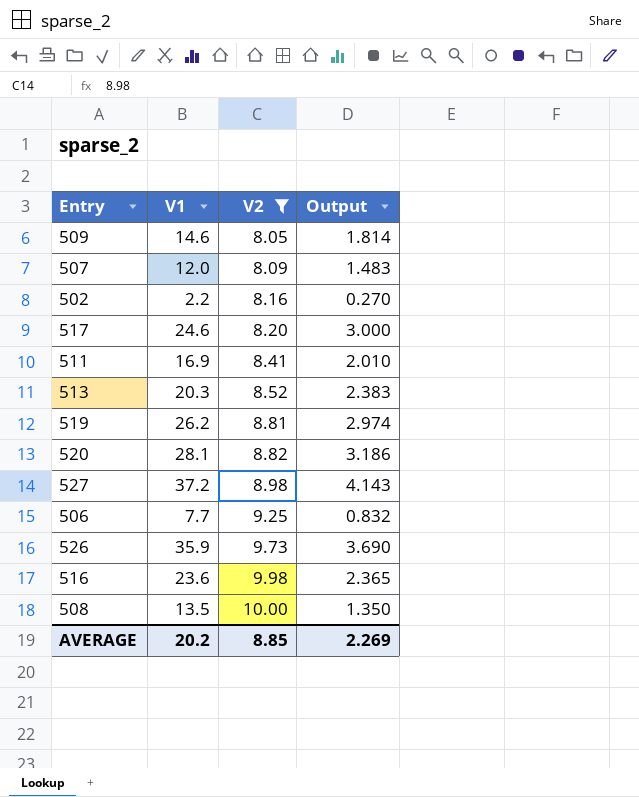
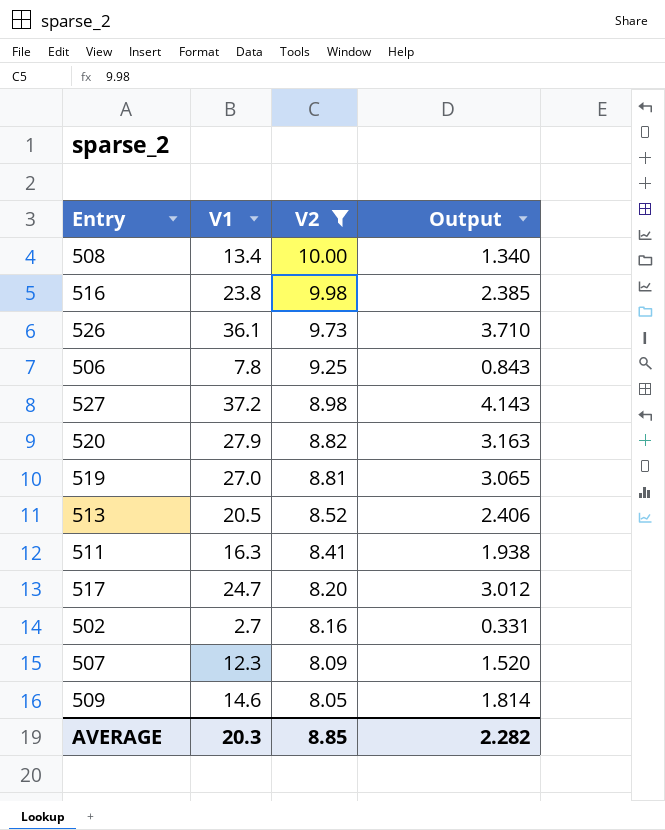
row order: V2 ascending -> V2 descending
508 | V1: 13.5 -> 13.4
508 | Output: 1.350 -> 1.340
516 | V1: 23.6 -> 23.8
516 | Output: 2.365 -> 2.385
526 | V1: 35.9 -> 36.1
526 | Output: 3.690 -> 3.710
506 | V1: 7.7 -> 7.8
506 | Output: 0.832 -> 0.843
520 | V1: 28.1 -> 27.9
520 | Output: 3.186 -> 3.163
519 | V1: 26.2 -> 27.0
519 | Output: 2.974 -> 3.065
513 | V1: 20.3 -> 20.5
513 | Output: 2.383 -> 2.406
511 | V1: 16.9 -> 16.3
511 | Output: 2.010 -> 1.938
517 | V1: 24.6 -> 24.7
517 | Output: 3.000 -> 3.012
502 | V1: 2.2 -> 2.7
502 | Output: 0.270 -> 0.331
507 | V1: 12.0 -> 12.3
507 | Output: 1.483 -> 1.520
AVERAGE | V1: 20.2 -> 20.3
AVERAGE | Output: 2.269 -> 2.282

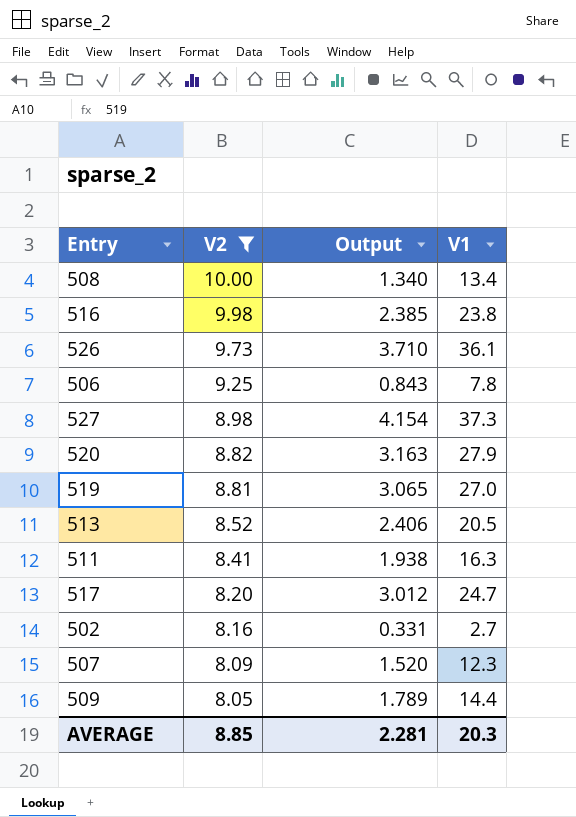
column V1 | position: 2 -> 4
527 | Output: 4.143 -> 4.154
527 | V1: 37.2 -> 37.3
509 | Output: 1.814 -> 1.789
509 | V1: 14.6 -> 14.4
AVERAGE | Output: 2.282 -> 2.281

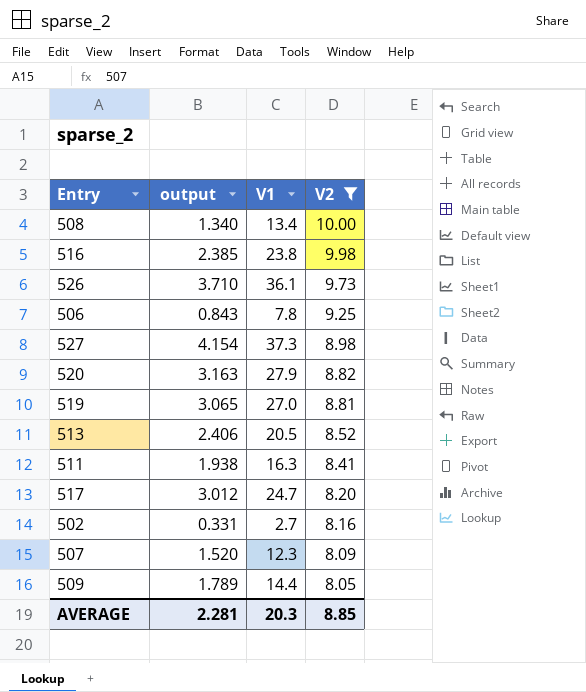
column name: Output -> output
column V2 | position: 2 -> 4

